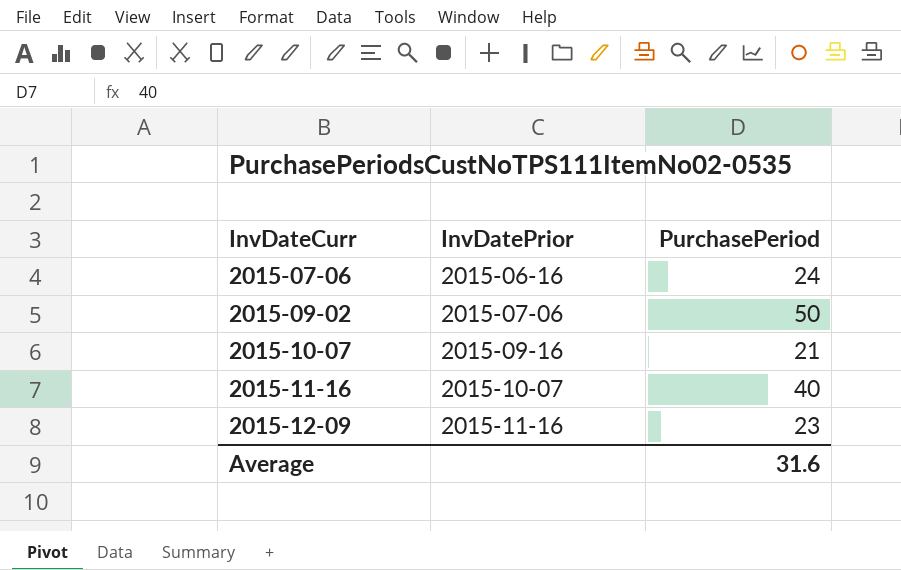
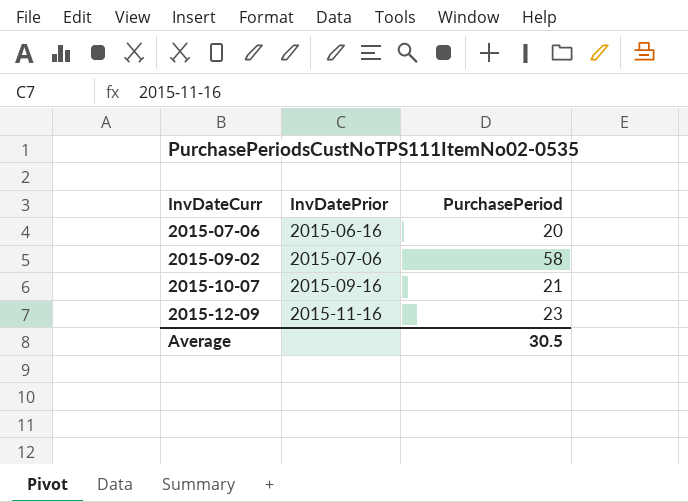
row 2015-11-16: 2015-10-07 | 40 -> none
2015-07-06 | PurchasePeriod: 24 -> 20
2015-09-02 | PurchasePeriod: 50 -> 58
Average | PurchasePeriod: 31.6 -> 30.5

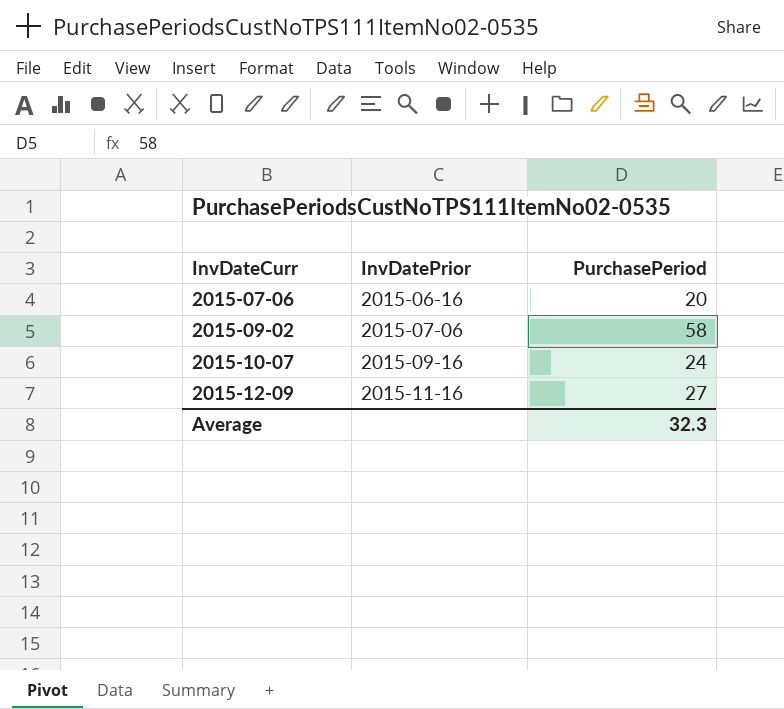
2015-10-07 | PurchasePeriod: 21 -> 24
2015-12-09 | PurchasePeriod: 23 -> 27
Average | PurchasePeriod: 30.5 -> 32.3

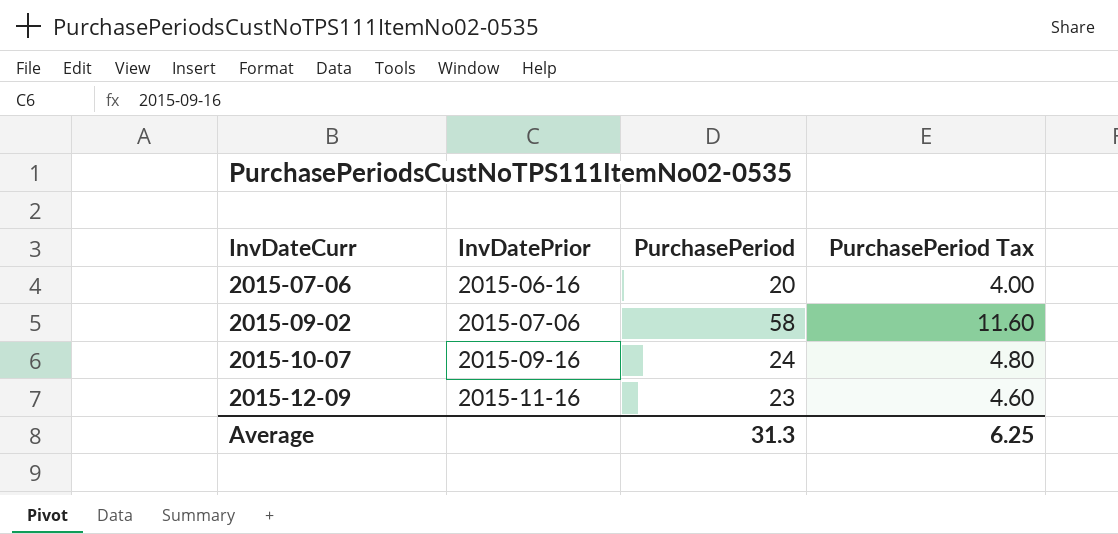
column PurchasePeriod Tax | formula: none -> [PurchasePeriod] * 0.2
2015-12-09 | PurchasePeriod: 27 -> 23
Average | PurchasePeriod: 32.3 -> 31.3

